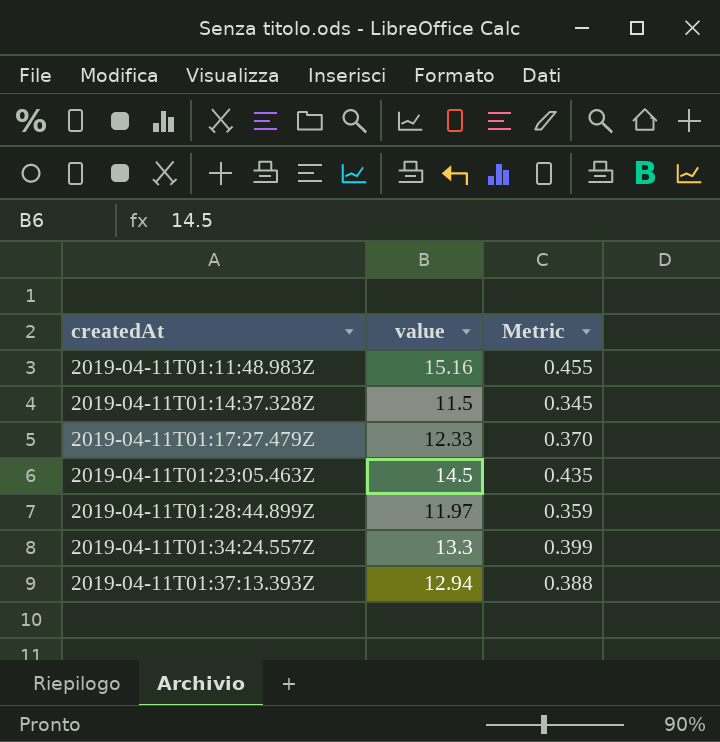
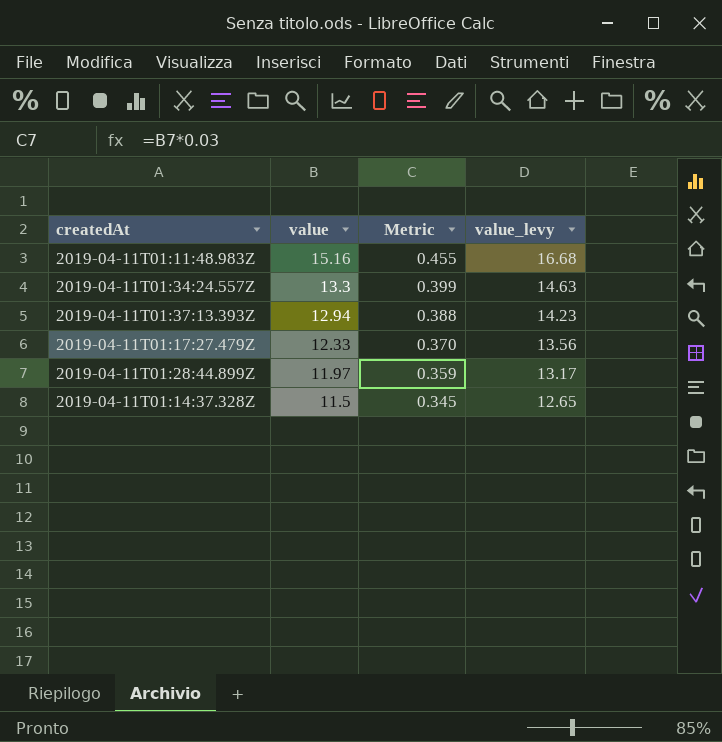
row order: createdAt ascending -> value descending
column value_levy | formula: none -> [value] * 1.1
row 2019-04-11T01:23:05.463Z: 14.5 | 0.435 -> none

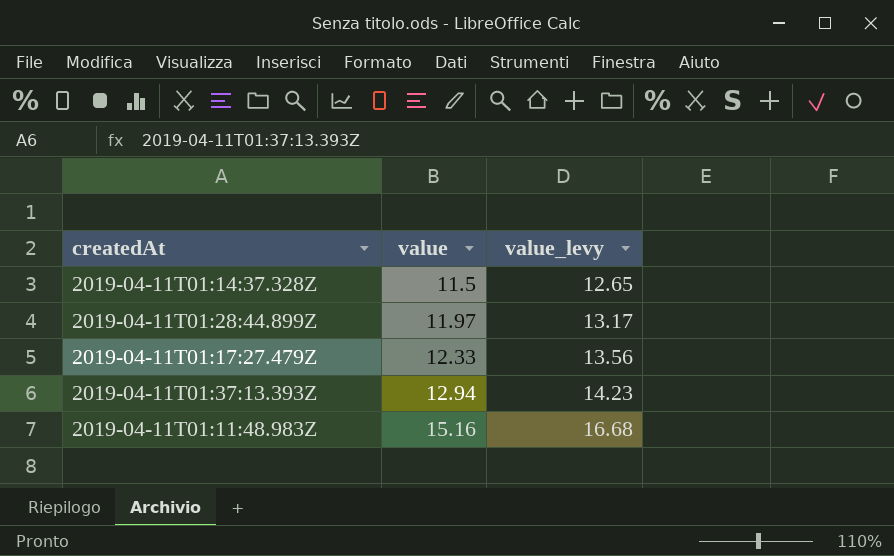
row order: value descending -> value ascending
column Metric | formula: [value] * 0.03 -> none
row 2019-04-11T01:34:24.557Z: 13.3 | 0.399 | 14.63 -> none

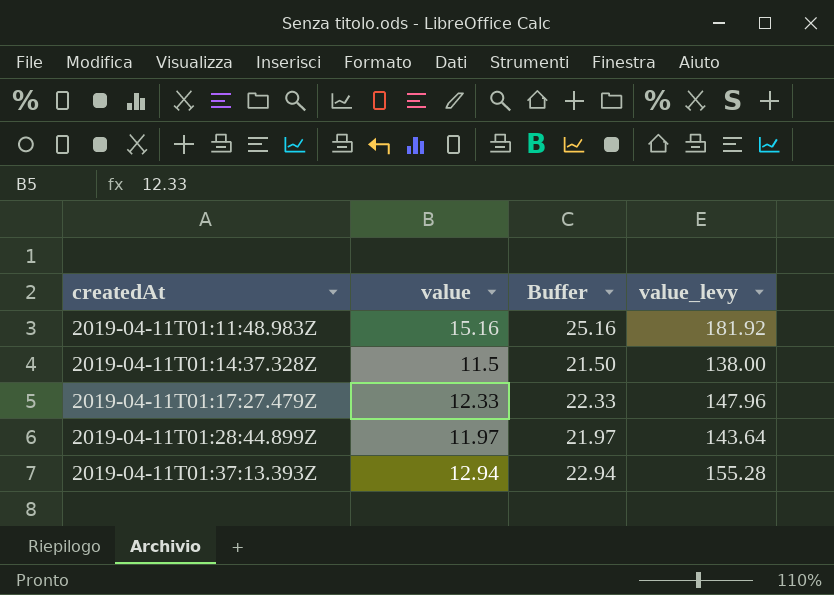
row order: value ascending -> createdAt ascending
column Buffer | formula: none -> [value] + 10
column value_levy | formula: [value] * 1.1 -> [value] * 12

